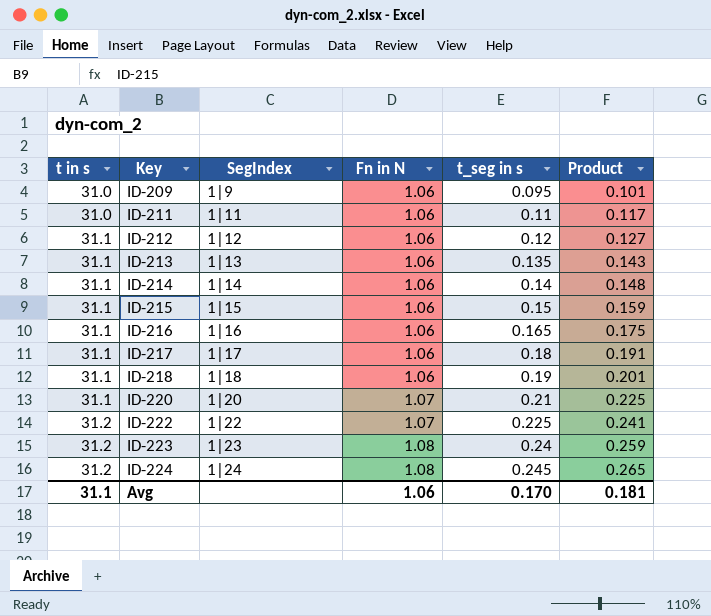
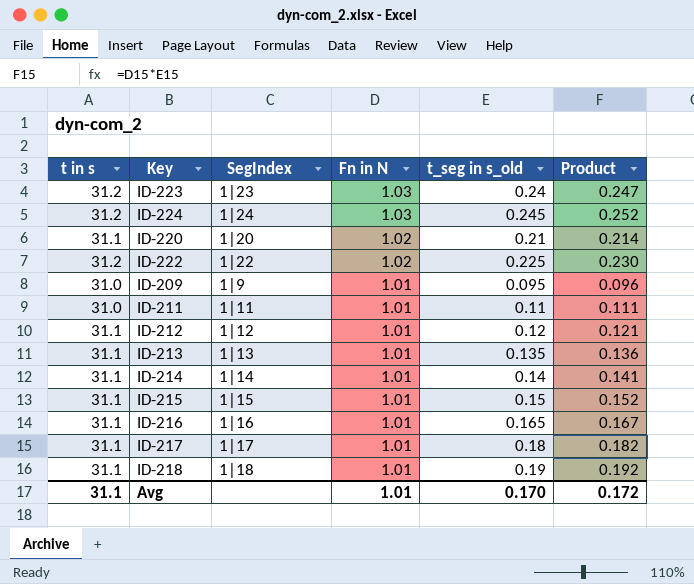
row order: t in s ascending -> Fn in N descending
column name: t_seg in s -> t_seg in s_old
ID-223 | Fn in N: 1.08 -> 1.03
ID-223 | Product: 0.259 -> 0.247
ID-224 | Fn in N: 1.08 -> 1.03
ID-224 | Product: 0.265 -> 0.252
ID-220 | Fn in N: 1.07 -> 1.02
ID-220 | Product: 0.225 -> 0.214
ID-222 | Fn in N: 1.07 -> 1.02
ID-222 | Product: 0.241 -> 0.230
ID-209 | Fn in N: 1.06 -> 1.01
ID-209 | Product: 0.101 -> 0.096
ID-211 | Fn in N: 1.06 -> 1.01
ID-211 | Product: 0.117 -> 0.111
ID-212 | Fn in N: 1.06 -> 1.01
ID-212 | Product: 0.127 -> 0.121
ID-213 | Fn in N: 1.06 -> 1.01
ID-213 | Product: 0.143 -> 0.136
ID-214 | Fn in N: 1.06 -> 1.01
ID-214 | Product: 0.148 -> 0.141
ID-215 | Fn in N: 1.06 -> 1.01
ID-215 | Product: 0.159 -> 0.152
ID-216 | Fn in N: 1.06 -> 1.01
ID-216 | Product: 0.175 -> 0.167
ID-217 | Fn in N: 1.06 -> 1.01
ID-217 | Product: 0.191 -> 0.182
ID-218 | Fn in N: 1.06 -> 1.01
ID-218 | Product: 0.201 -> 0.192
Avg | Fn in N: 1.06 -> 1.01
Avg | Product: 0.181 -> 0.172

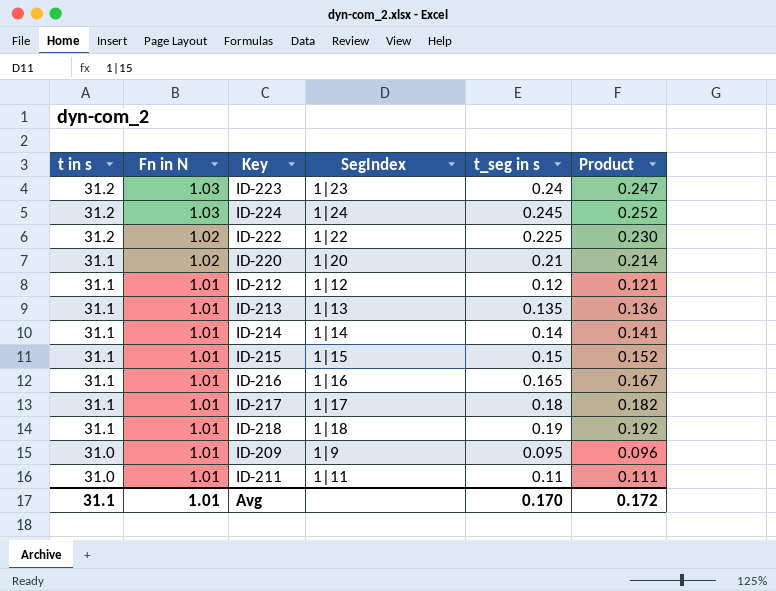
row order: Fn in N descending -> t in s descending
column Fn in N | position: 4 -> 2
column name: t_seg in s_old -> t_seg in s

